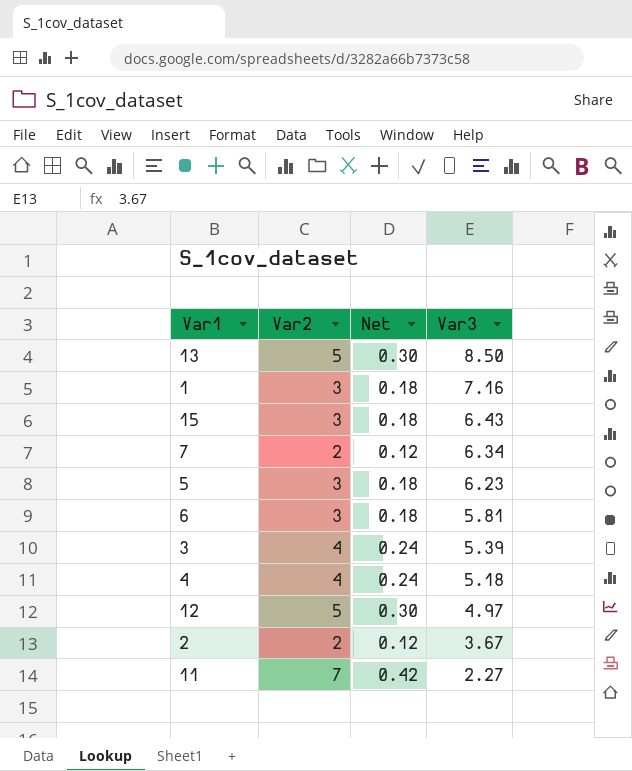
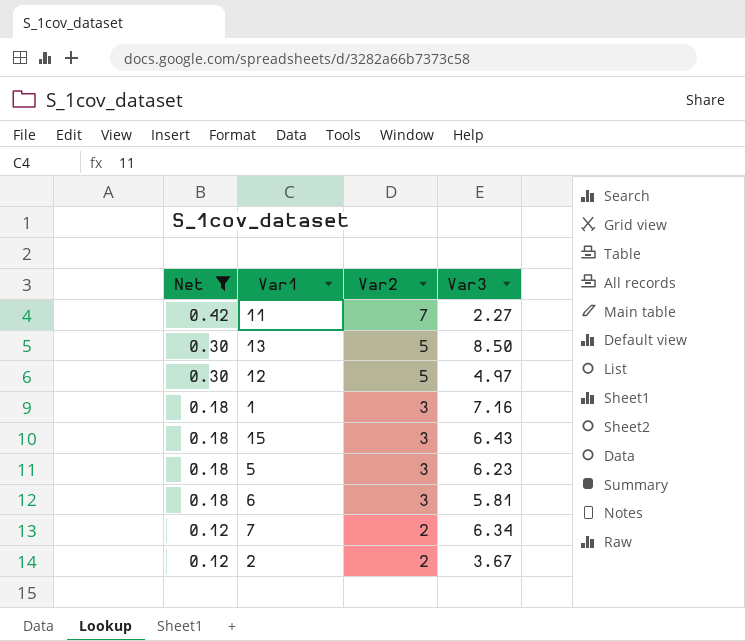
filter: none -> Net != 0.24
row order: Var3 descending -> Net descending
column Net | position: 3 -> 1

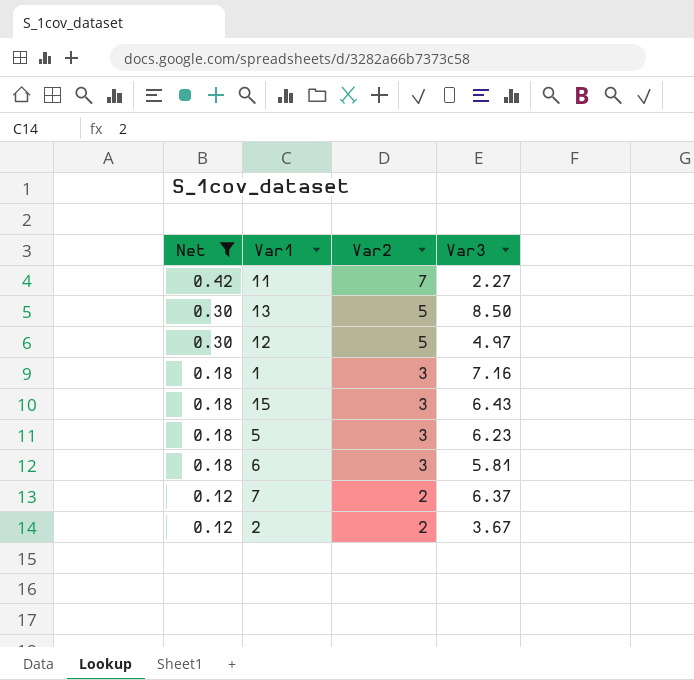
7 | Var3: 6.34 -> 6.37

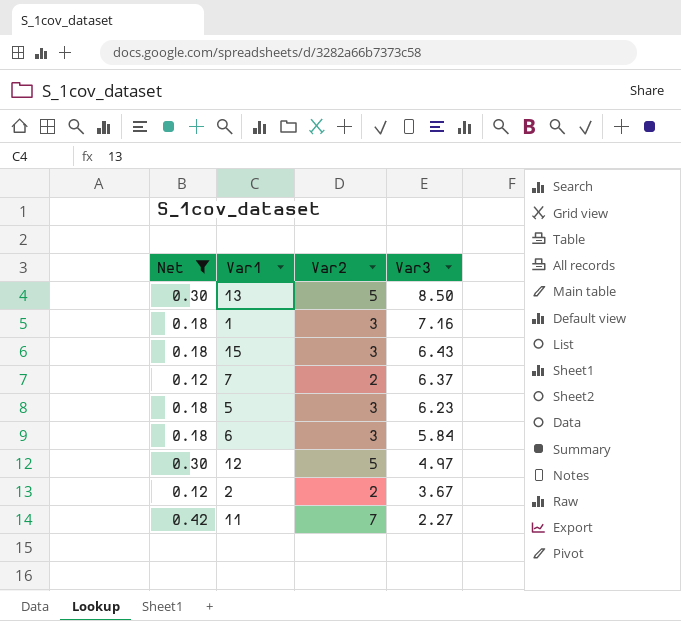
row order: Net descending -> Var3 descending
6 | Var3: 5.81 -> 5.84

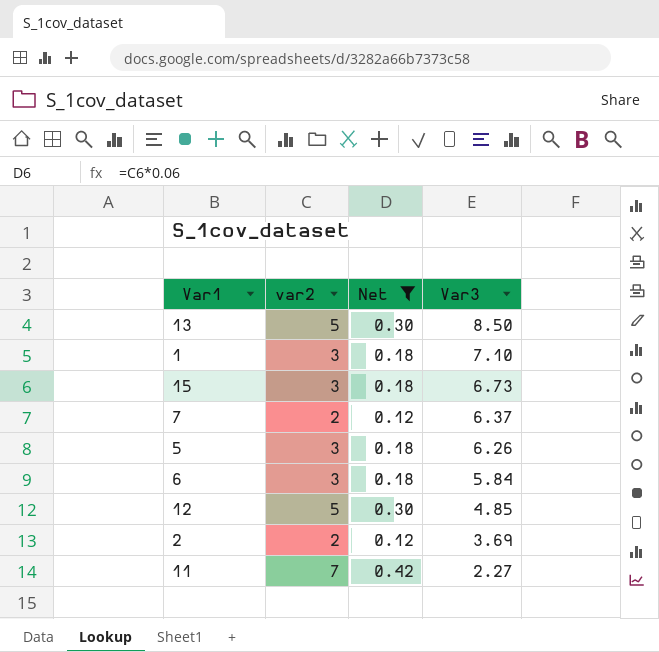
column name: Var2 -> var2
column Net | position: 1 -> 3
1 | Var3: 7.16 -> 7.10
15 | Var3: 6.43 -> 6.73
5 | Var3: 6.23 -> 6.26
12 | Var3: 4.97 -> 4.85
2 | Var3: 3.67 -> 3.69

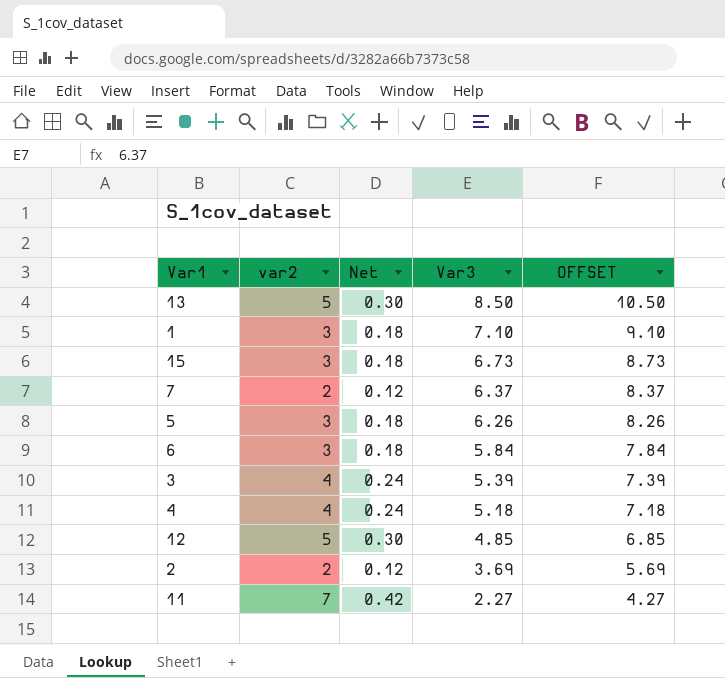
filter: Net != 0.24 -> none
column OFFSET | formula: none -> [Var3] + 2

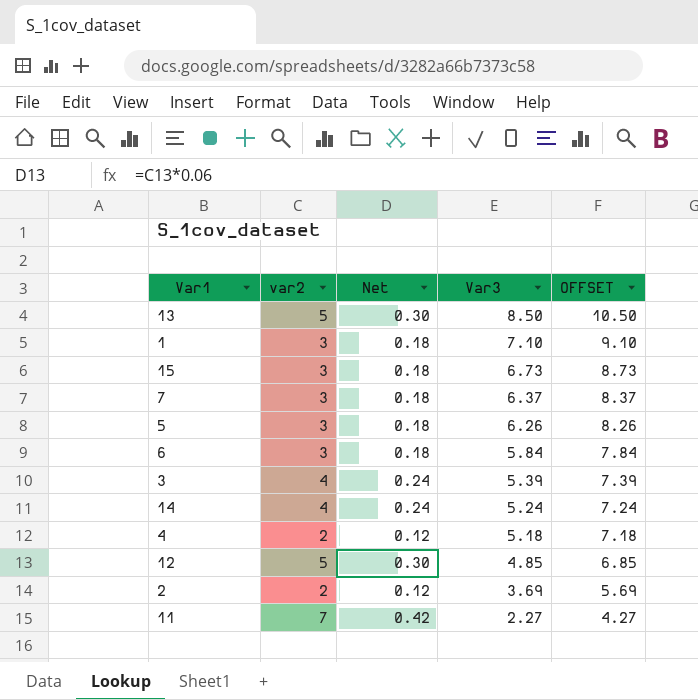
7 | var2: 2 -> 3
7 | Net: 0.12 -> 0.18
row 14: none -> 4 | 0.24 | 5.24 | 7.24
4 | var2: 4 -> 2
4 | Net: 0.24 -> 0.12

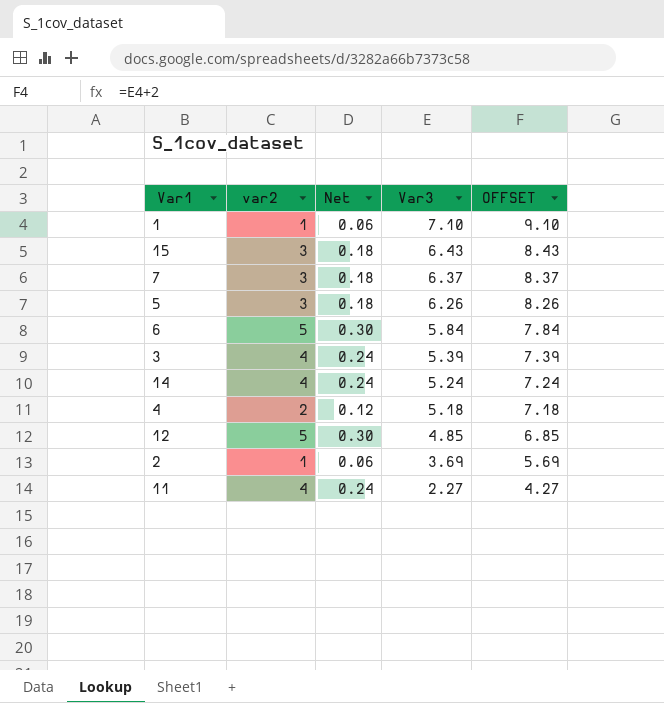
row 13: 5 | 0.30 | 8.50 | 10.50 -> none
1 | var2: 3 -> 1
1 | Net: 0.18 -> 0.06
15 | Var3: 6.73 -> 6.43
15 | OFFSET: 8.73 -> 8.43
6 | var2: 3 -> 5
6 | Net: 0.18 -> 0.30
2 | var2: 2 -> 1
2 | Net: 0.12 -> 0.06
11 | var2: 7 -> 4
11 | Net: 0.42 -> 0.24

